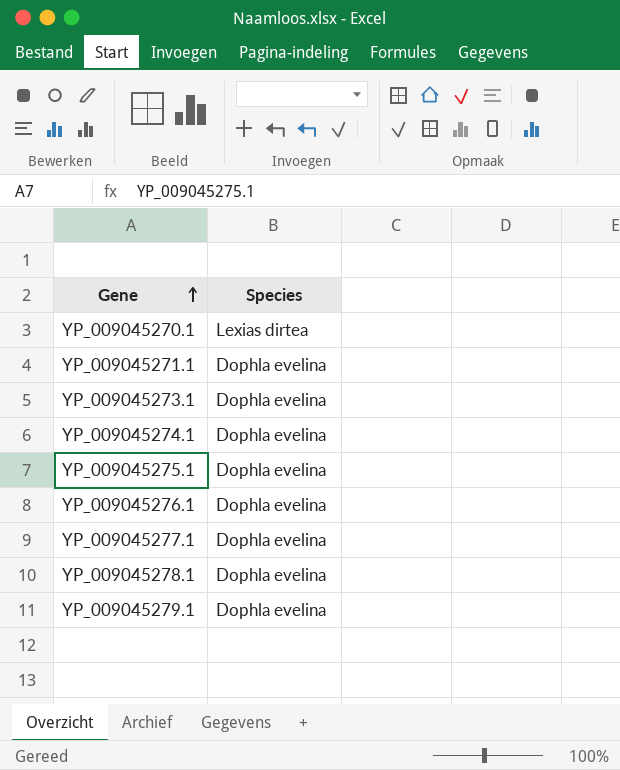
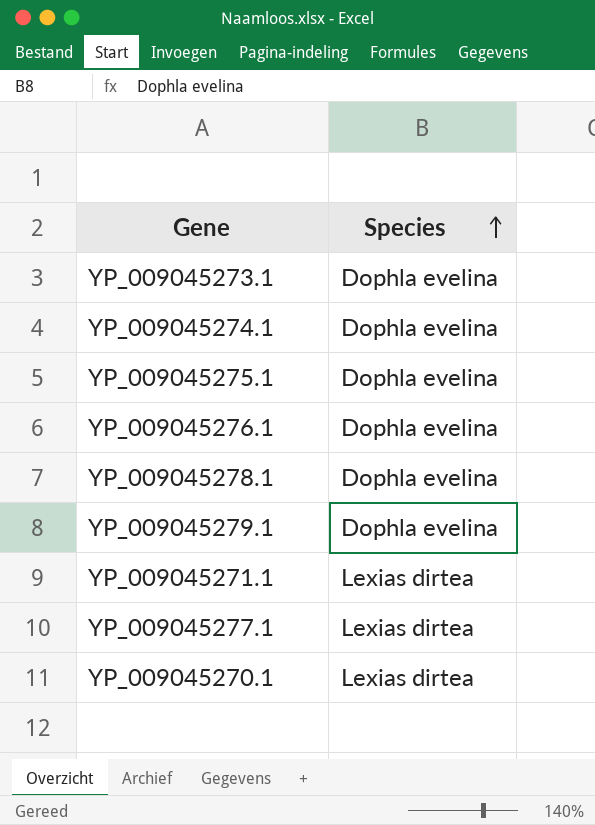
row order: Gene ascending -> Species ascending
YP_009045271.1 | Species: Dophla evelina -> Lexias dirtea
YP_009045277.1 | Species: Dophla evelina -> Lexias dirtea

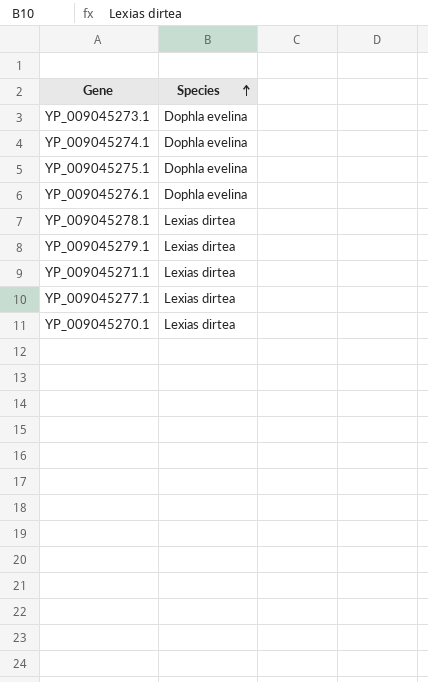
YP_009045278.1 | Species: Dophla evelina -> Lexias dirtea
YP_009045279.1 | Species: Dophla evelina -> Lexias dirtea

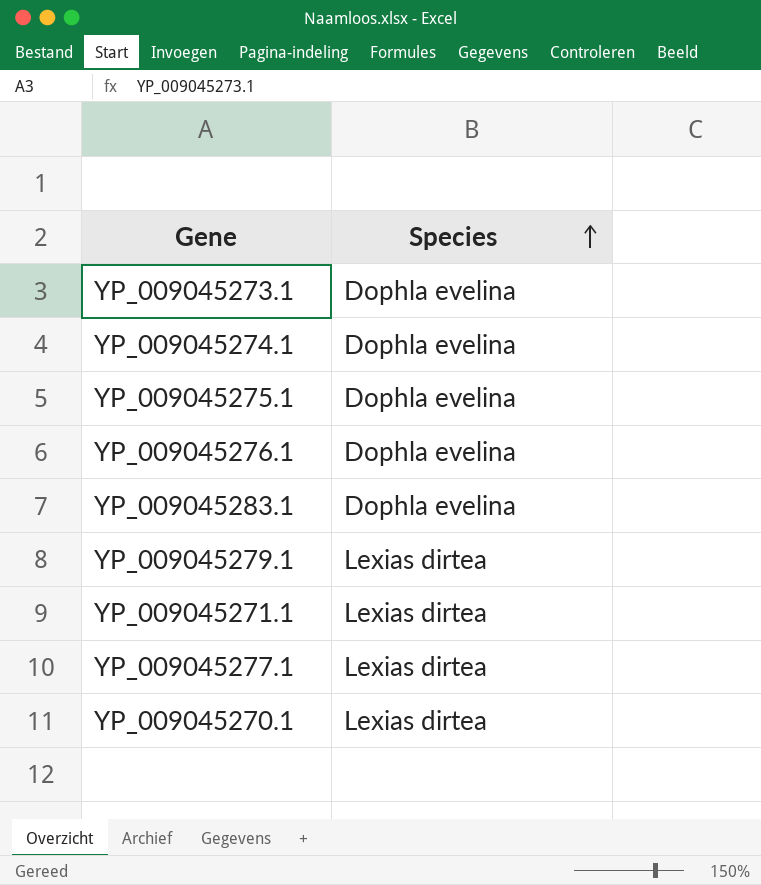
row YP_009045278.1: Lexias dirtea -> none
row YP_009045283.1: none -> Dophla evelina

